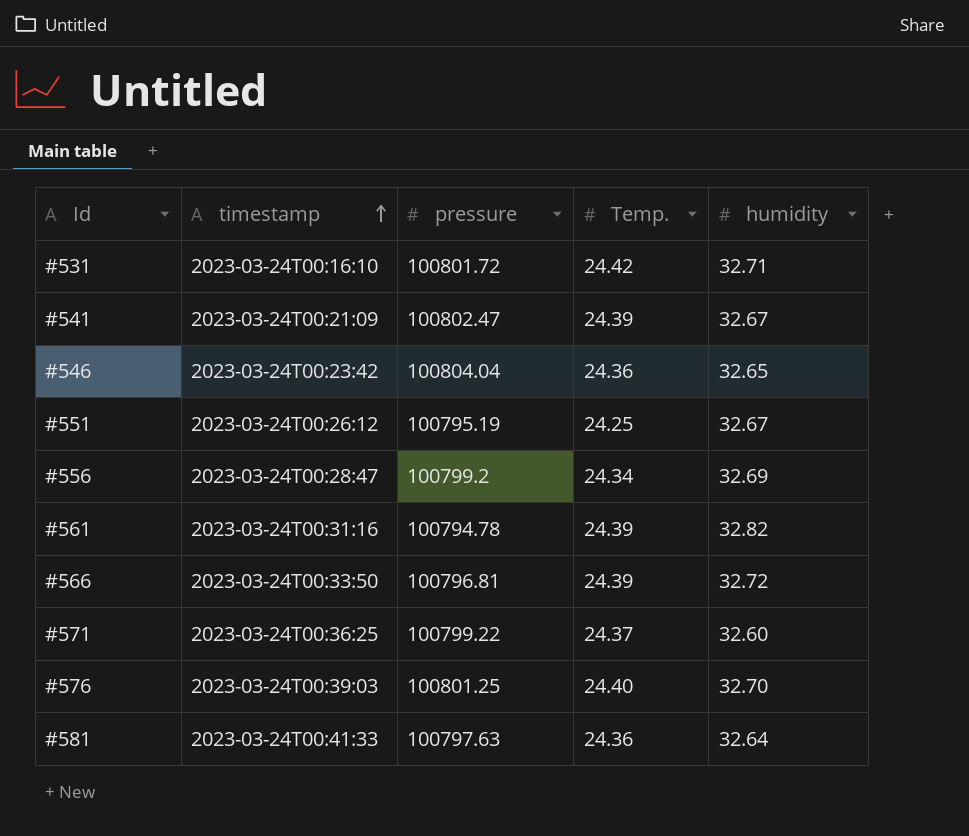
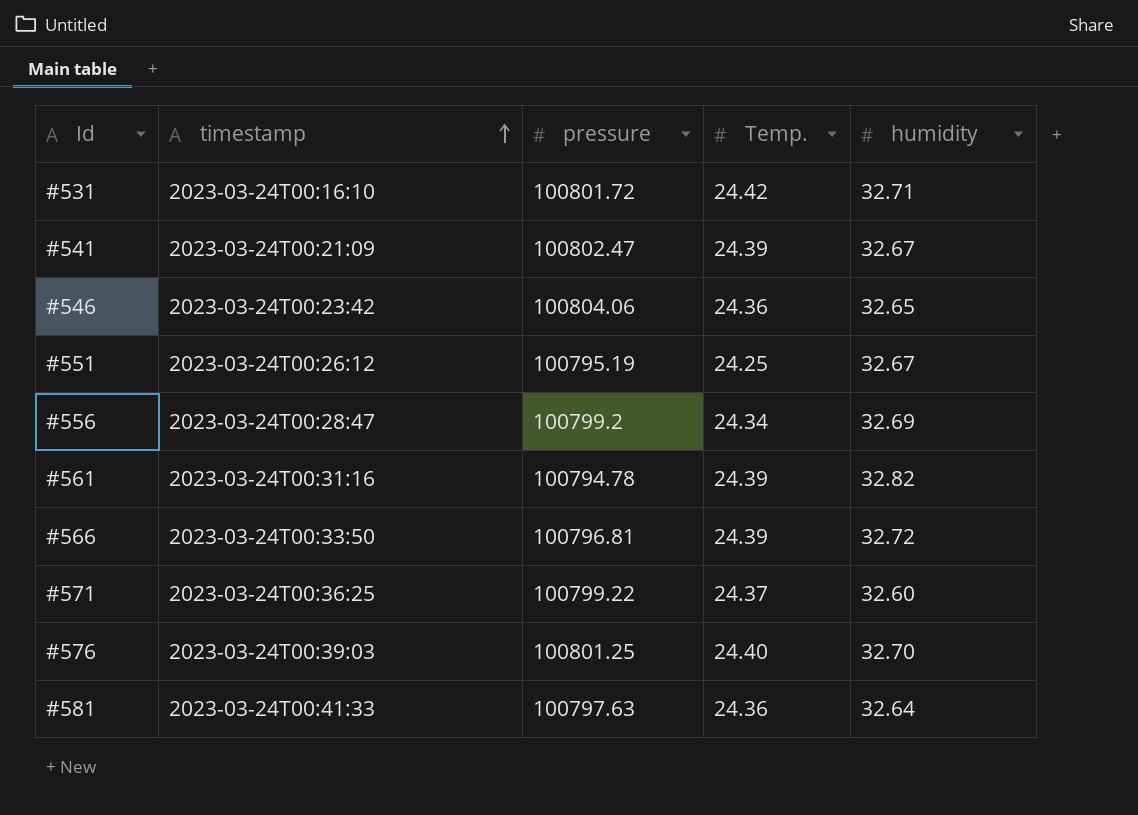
#546 | pressure: 100804.04 -> 100804.06

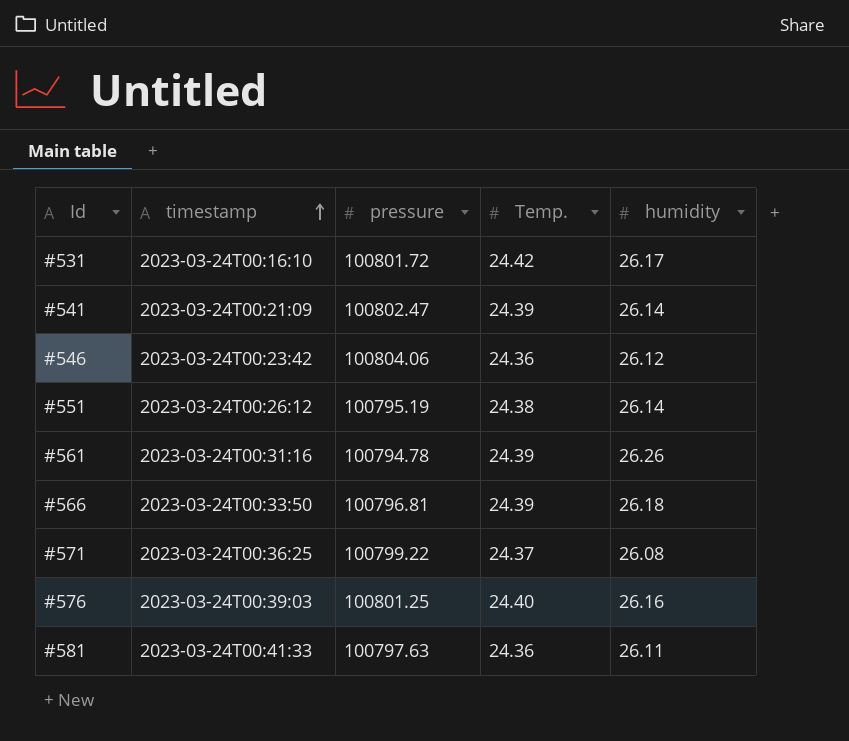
row #556: 2023-03-24T00:28:47 | 100799.2 | 24.34 | 32.69 -> none
#531 | humidity: 32.71 -> 26.17
#541 | humidity: 32.67 -> 26.14
#546 | humidity: 32.65 -> 26.12
#551 | Temp.: 24.25 -> 24.38
#551 | humidity: 32.67 -> 26.14
#561 | humidity: 32.82 -> 26.26
#566 | humidity: 32.72 -> 26.18
#571 | humidity: 32.60 -> 26.08
#576 | humidity: 32.70 -> 26.16
#581 | humidity: 32.64 -> 26.11

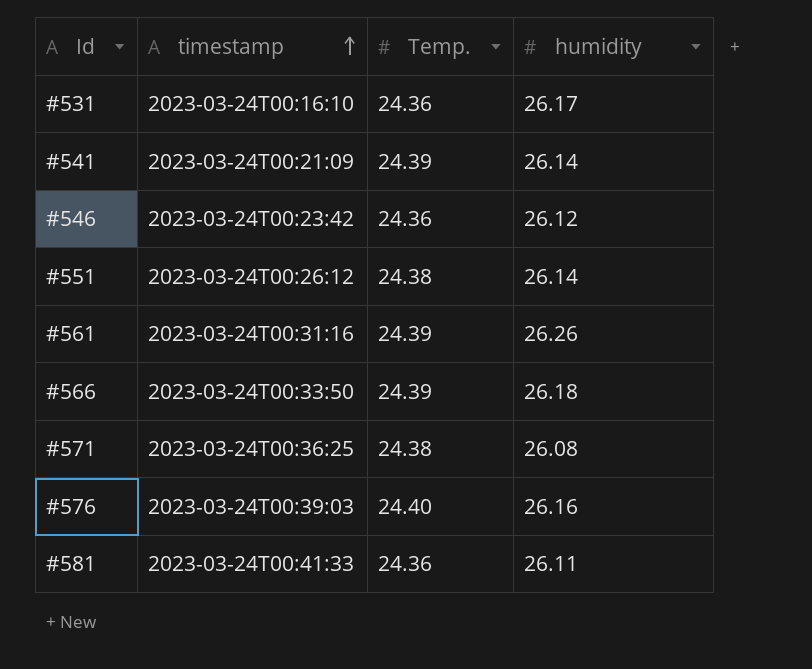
column pressure | position: 3 -> none
#531 | Temp.: 24.42 -> 24.36
#571 | Temp.: 24.37 -> 24.38

